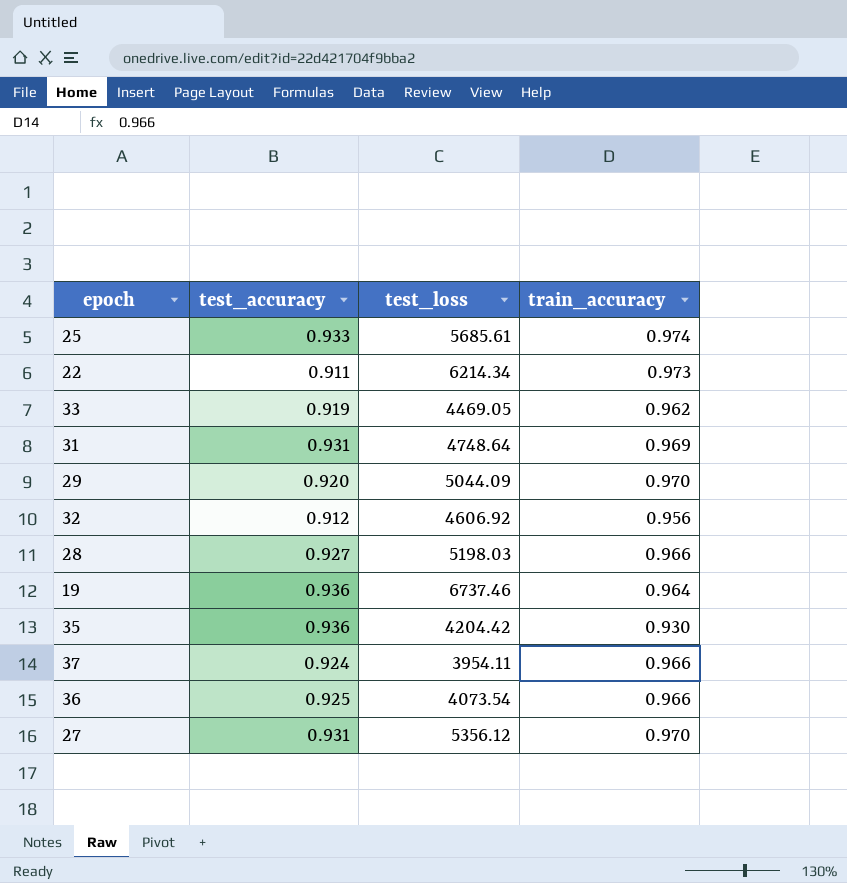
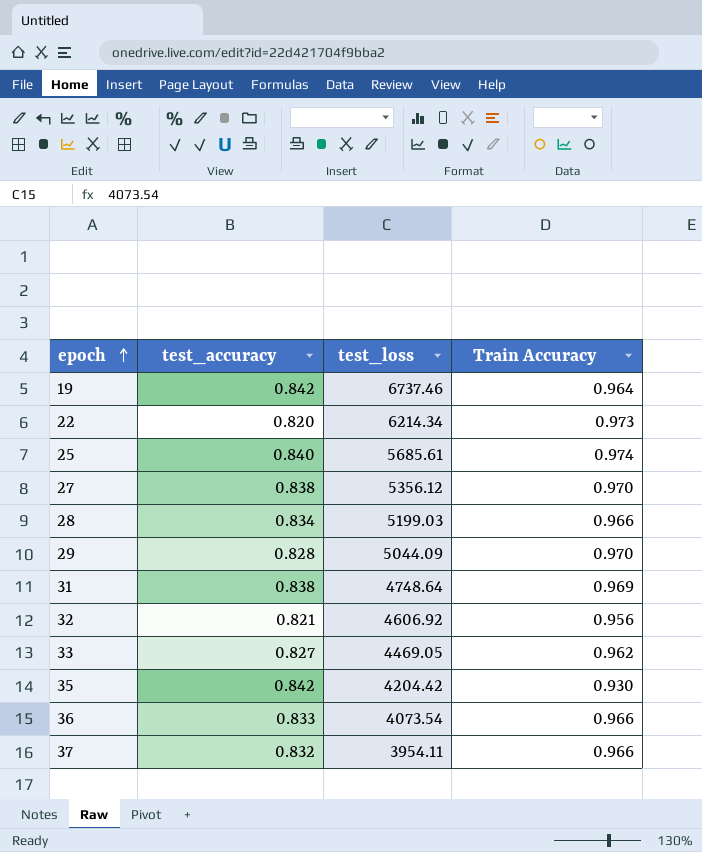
row order: none -> epoch ascending
column name: train_accuracy -> Train Accuracy
19 | test_accuracy: 0.936 -> 0.842
22 | test_accuracy: 0.911 -> 0.820
25 | test_accuracy: 0.933 -> 0.840
27 | test_accuracy: 0.931 -> 0.838
28 | test_accuracy: 0.927 -> 0.834
28 | test_loss: 5198.03 -> 5199.03
29 | test_accuracy: 0.920 -> 0.828
31 | test_accuracy: 0.931 -> 0.838
32 | test_accuracy: 0.912 -> 0.821
33 | test_accuracy: 0.919 -> 0.827
35 | test_accuracy: 0.936 -> 0.842
36 | test_accuracy: 0.925 -> 0.833
37 | test_accuracy: 0.924 -> 0.832

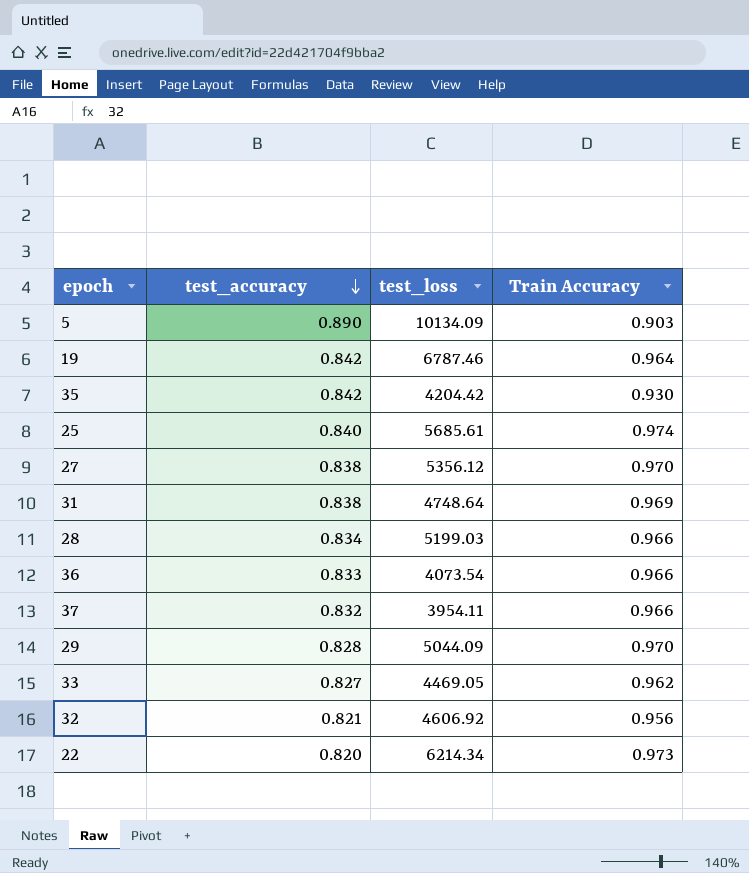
row order: epoch ascending -> test_accuracy descending
row 5: none -> 0.890 | 10134.09 | 0.903
19 | test_loss: 6737.46 -> 6787.46

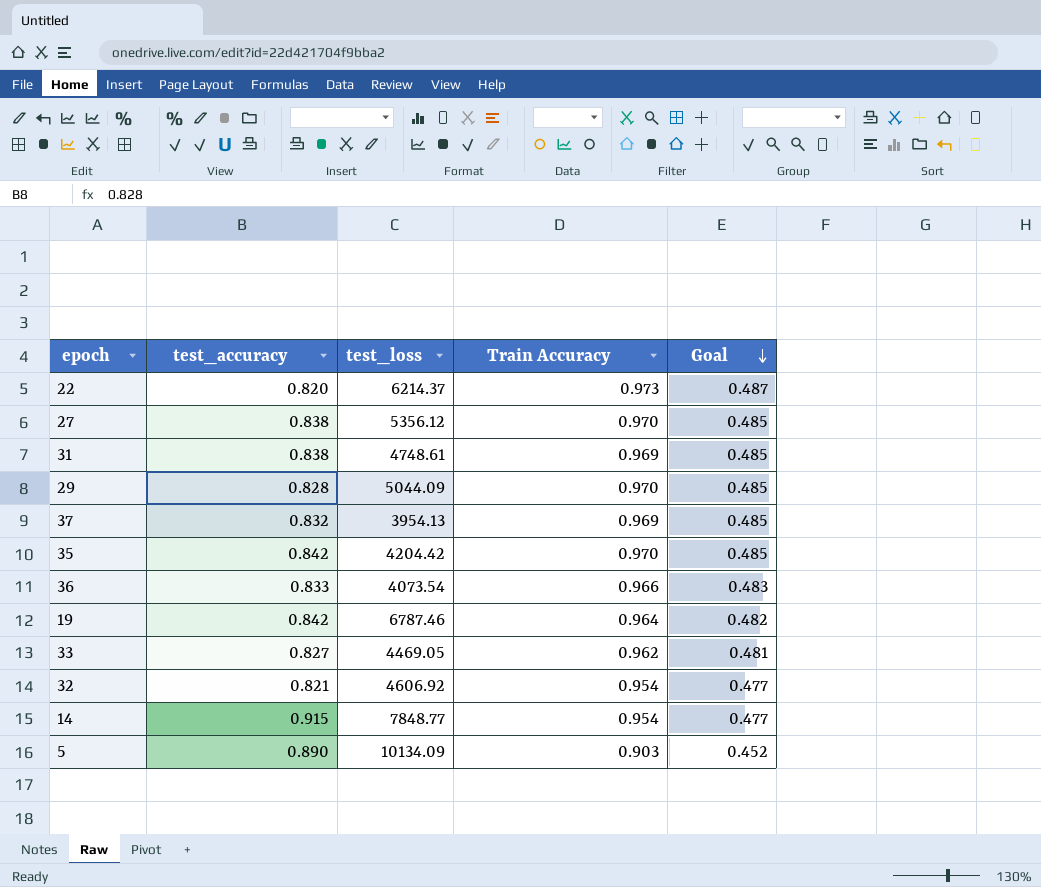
row order: test_accuracy descending -> Goal descending
column Goal | formula: none -> [Train Accuracy] * 0.5
row 25: 0.840 | 5685.61 | 0.974 -> none
row 28: 0.834 | 5199.03 | 0.966 -> none
22 | test_loss: 6214.34 -> 6214.37
31 | test_loss: 4748.64 -> 4748.61
37 | test_loss: 3954.11 -> 3954.13
37 | Train Accuracy: 0.966 -> 0.969
35 | Train Accuracy: 0.930 -> 0.970
32 | Train Accuracy: 0.956 -> 0.954
row 14: none -> 0.915 | 7848.77 | 0.954 | 0.477

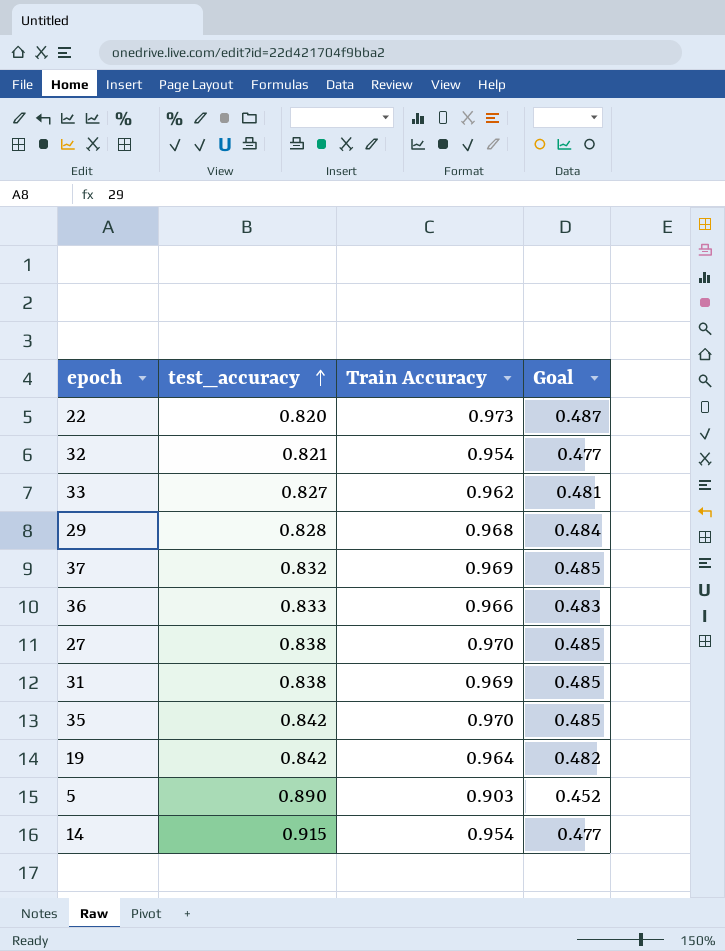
row order: Goal descending -> test_accuracy ascending
column test_loss | position: 3 -> none
29 | Train Accuracy: 0.970 -> 0.968
29 | Goal: 0.485 -> 0.484

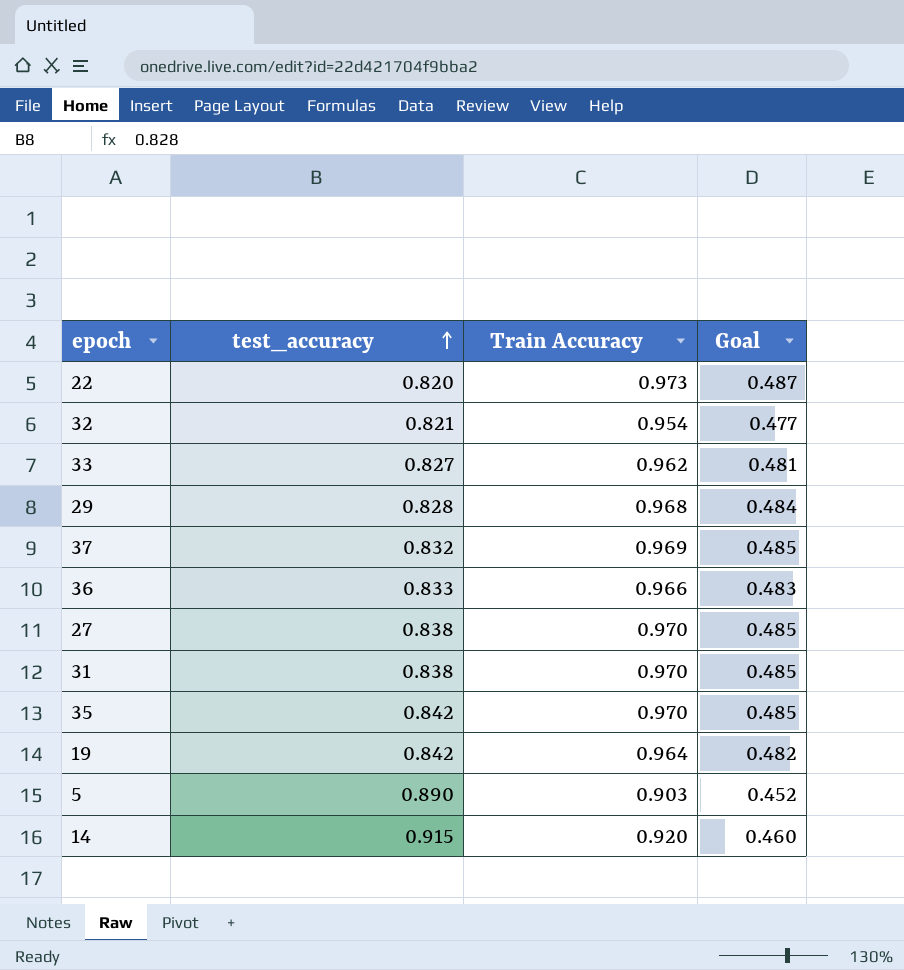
31 | Train Accuracy: 0.969 -> 0.970
14 | Train Accuracy: 0.954 -> 0.920
14 | Goal: 0.477 -> 0.460

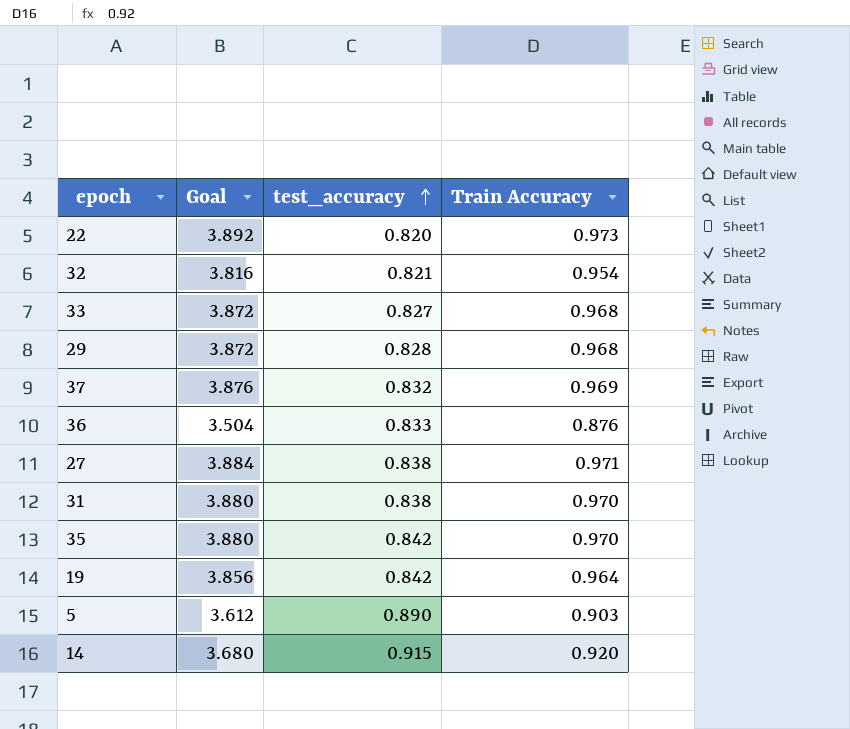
column Goal | formula: [Train Accuracy] * 0.5 -> [Train Accuracy] * 4
column Goal | position: 4 -> 2
33 | Train Accuracy: 0.962 -> 0.968
36 | Train Accuracy: 0.966 -> 0.876
27 | Train Accuracy: 0.970 -> 0.971

